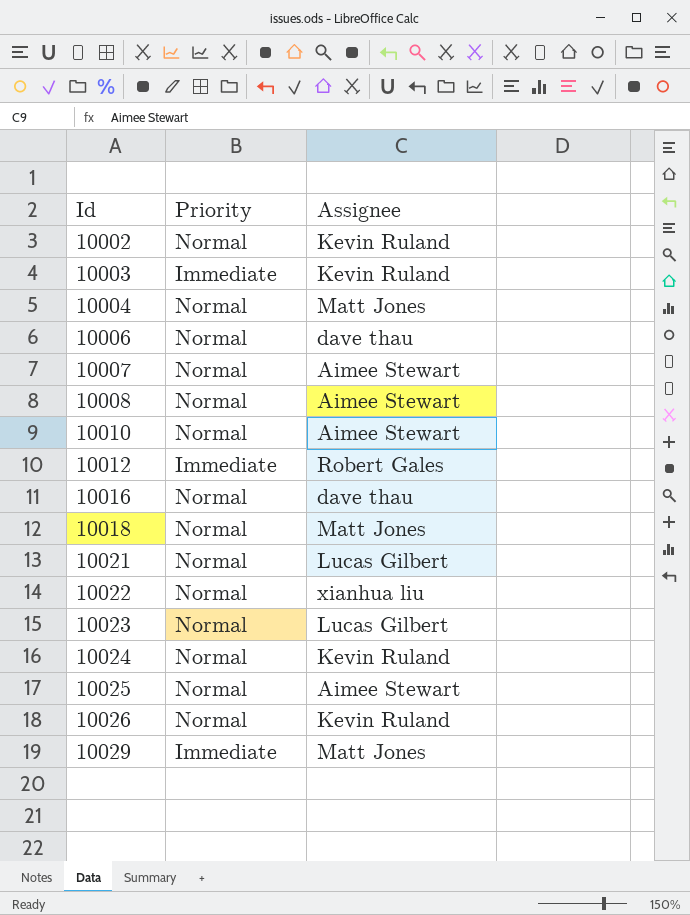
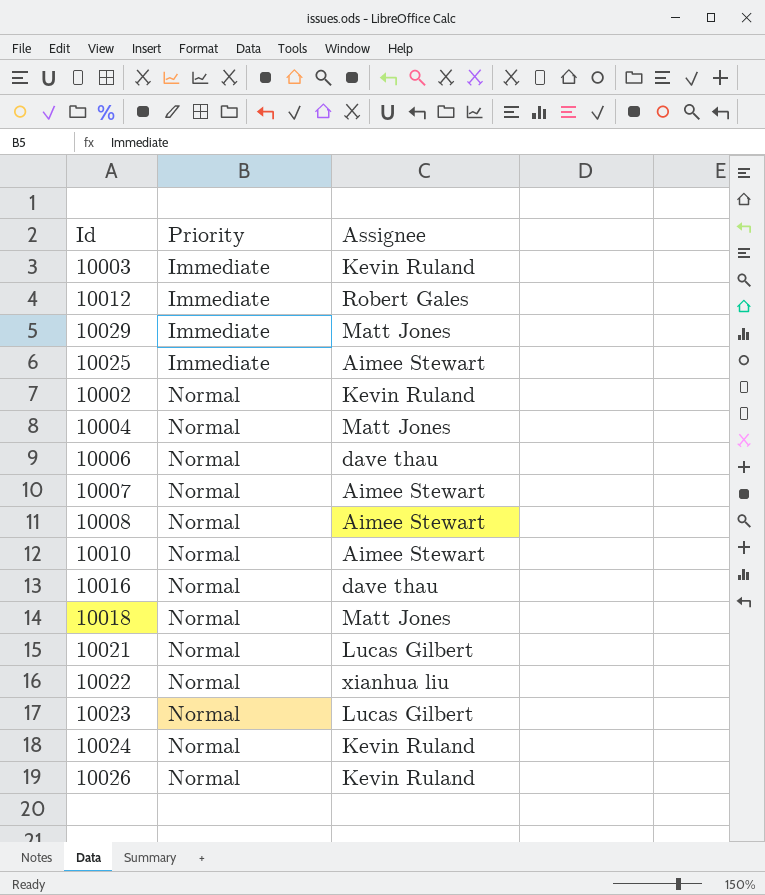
row order: Id ascending -> Priority ascending
10025 | Priority: Normal -> Immediate

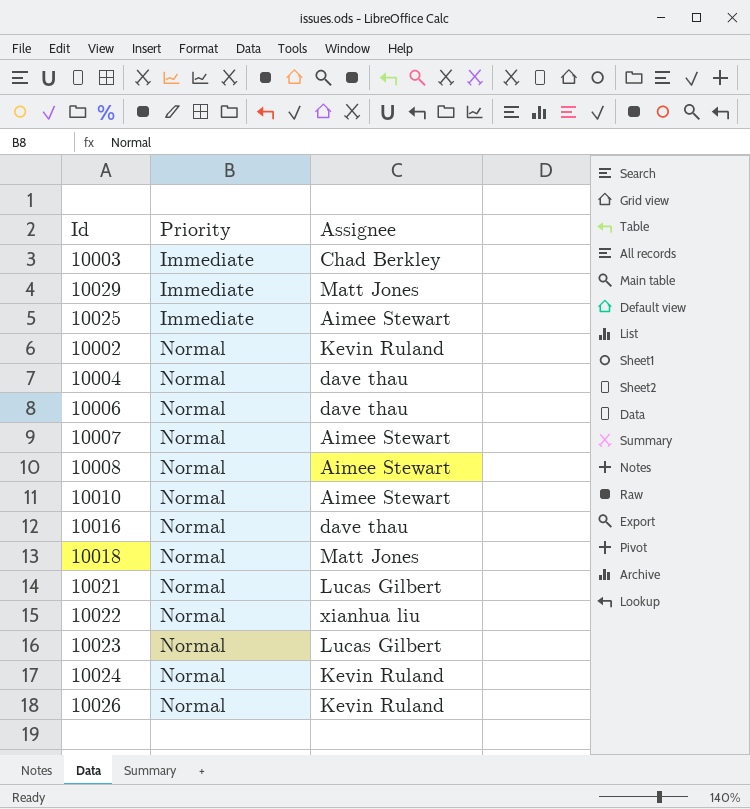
row 10012: Immediate | Robert Gales -> none
10003 | Assignee: Kevin Ruland -> Chad Berkley
10004 | Assignee: Matt Jones -> dave thau

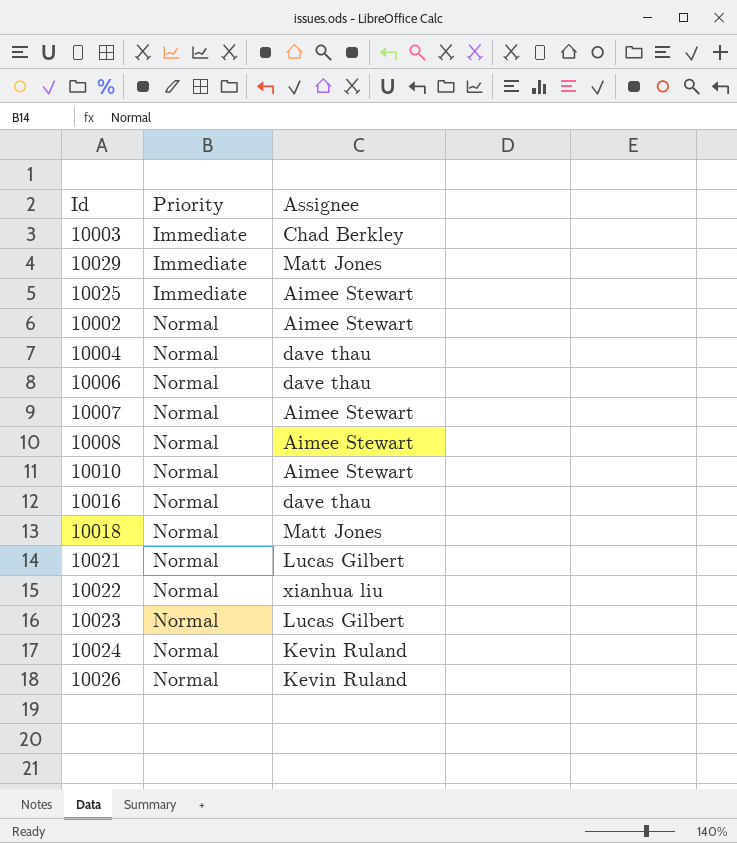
10002 | Assignee: Kevin Ruland -> Aimee Stewart

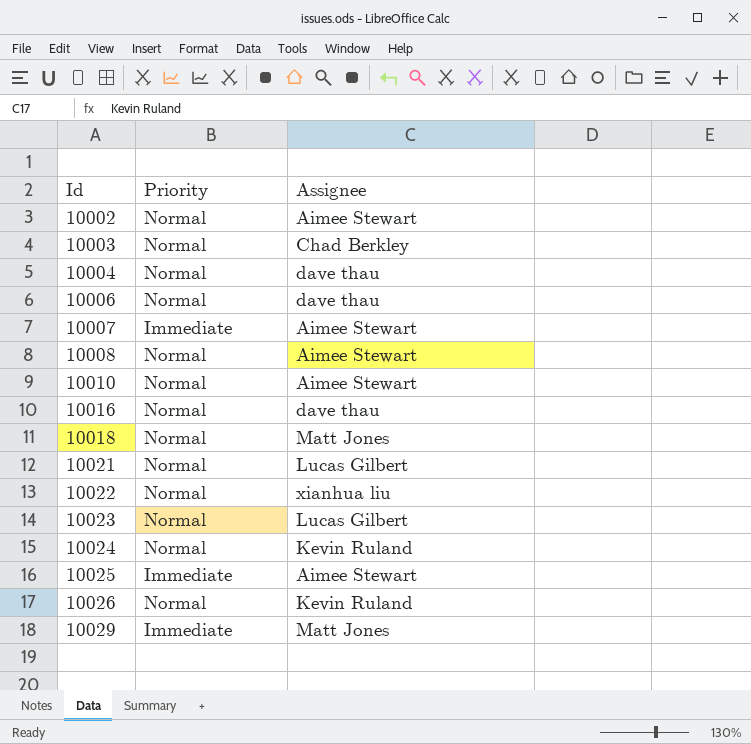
row order: Priority ascending -> Id ascending
10003 | Priority: Immediate -> Normal
10007 | Priority: Normal -> Immediate

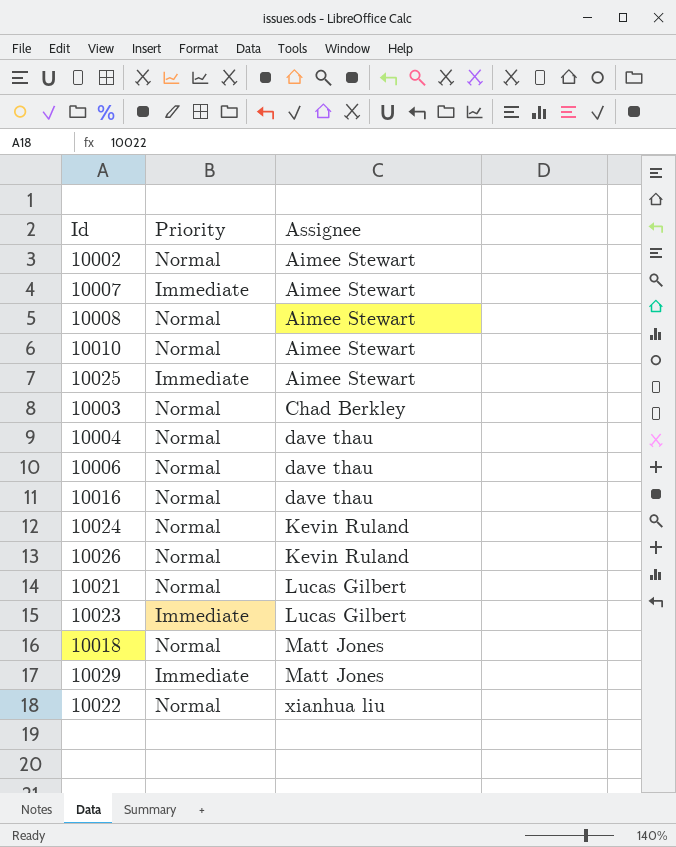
row order: Id ascending -> Assignee ascending
10023 | Priority: Normal -> Immediate

